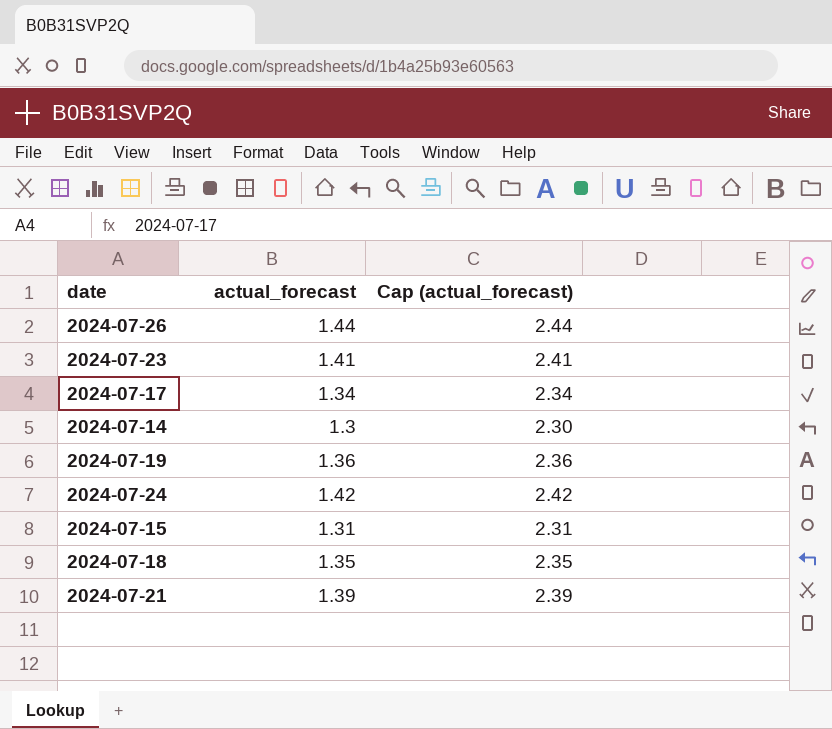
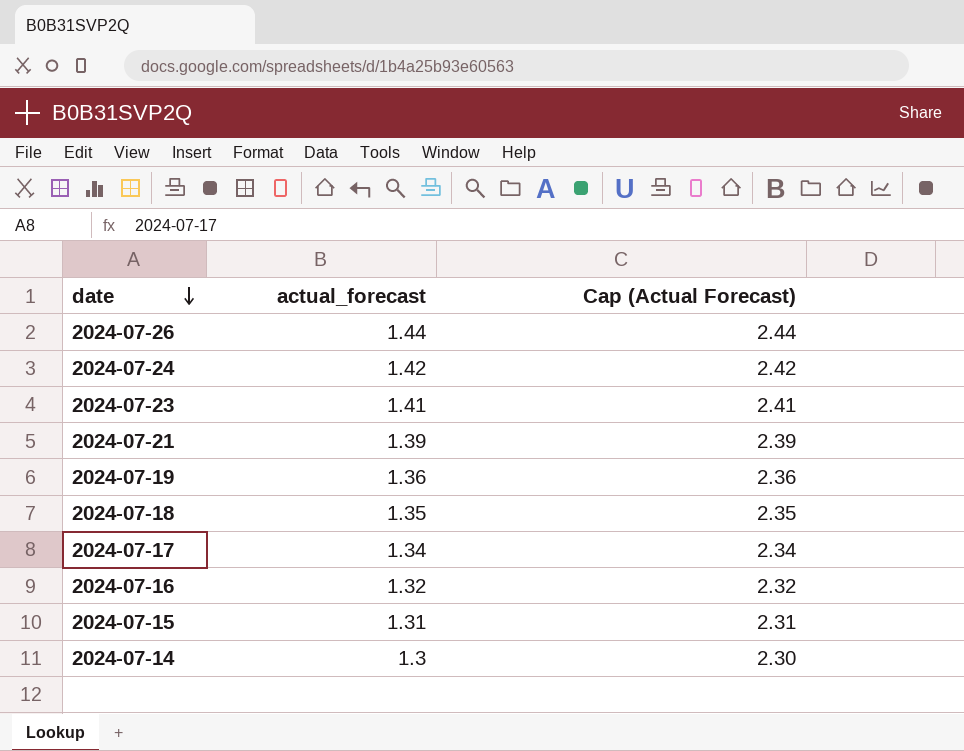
row order: none -> date descending
column name: Cap (actual_forecast) -> Cap (Actual Forecast)
row 2024-07-16: none -> 1.32 | 2.32

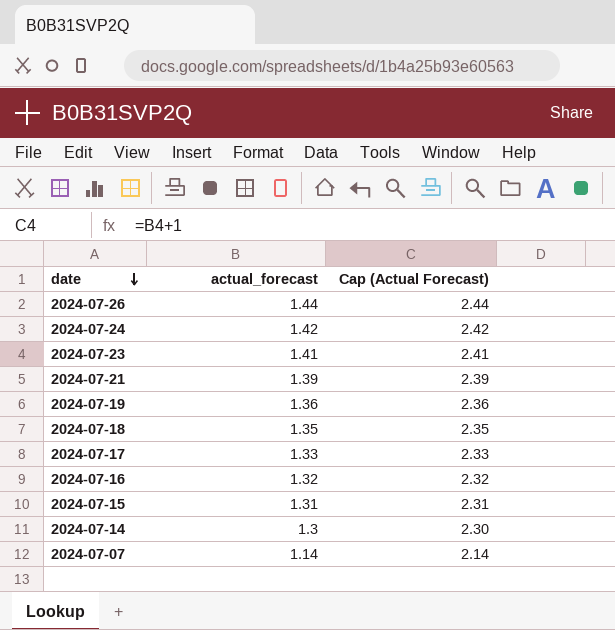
2024-07-17 | actual_forecast: 1.34 -> 1.33
2024-07-17 | Cap (Actual Forecast): 2.34 -> 2.33
row 2024-07-07: none -> 1.14 | 2.14

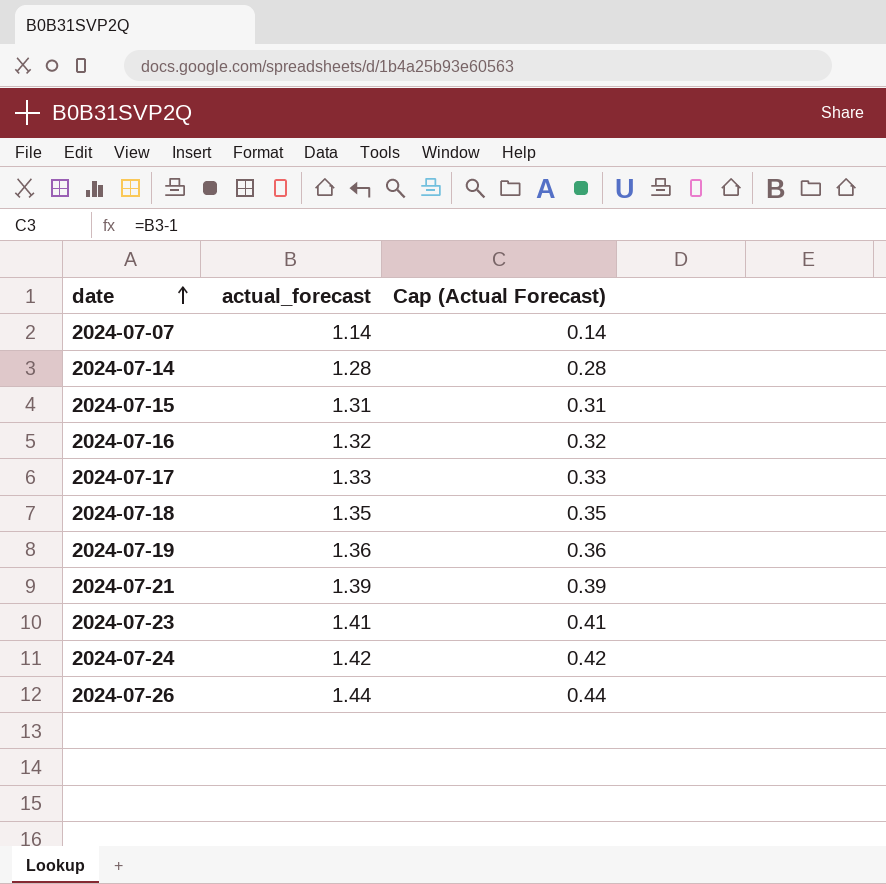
row order: date descending -> date ascending
column Cap (Actual Forecast) | formula: [actual_forecast] + 1 -> [actual_forecast] - 1
2024-07-14 | actual_forecast: 1.3 -> 1.28

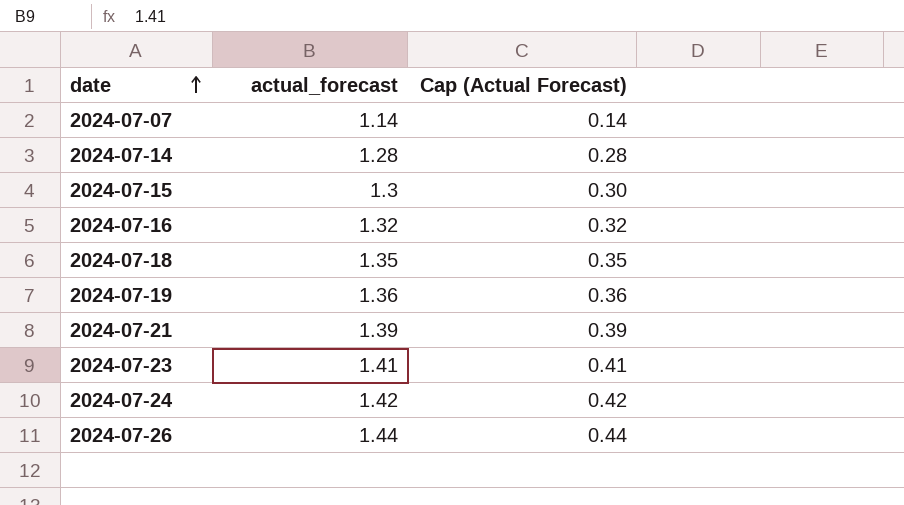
row 2024-07-17: 1.33 | 0.33 -> none
2024-07-15 | actual_forecast: 1.31 -> 1.3
2024-07-15 | Cap (Actual Forecast): 0.31 -> 0.30

